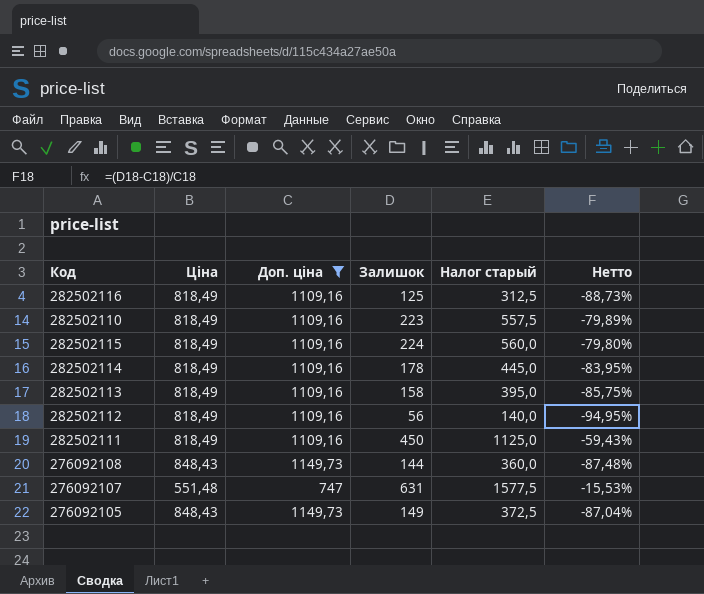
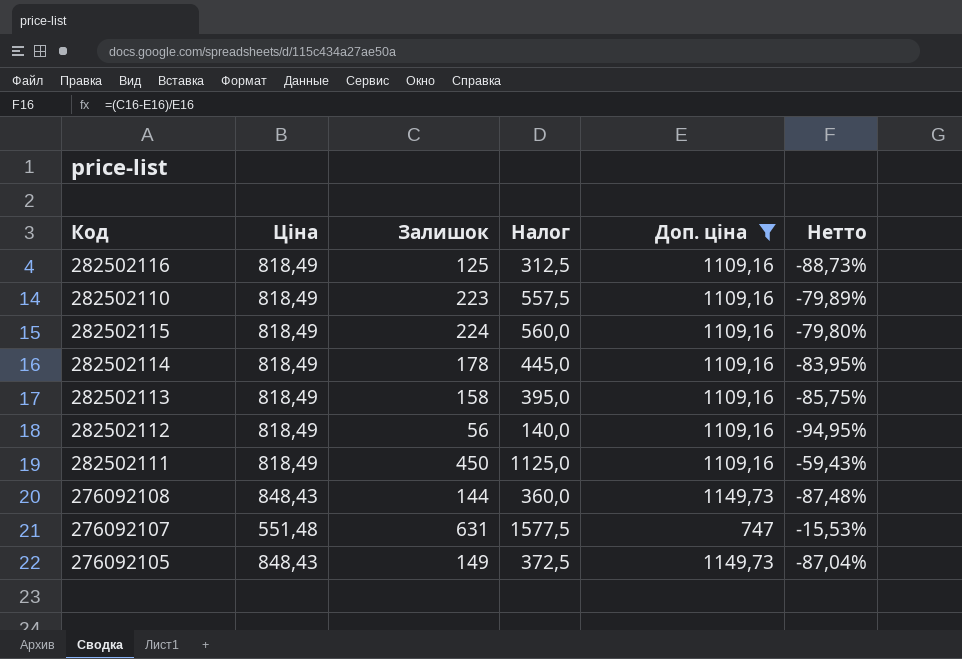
column name: Налог старый -> Налог
column Доп. ціна | position: 3 -> 5

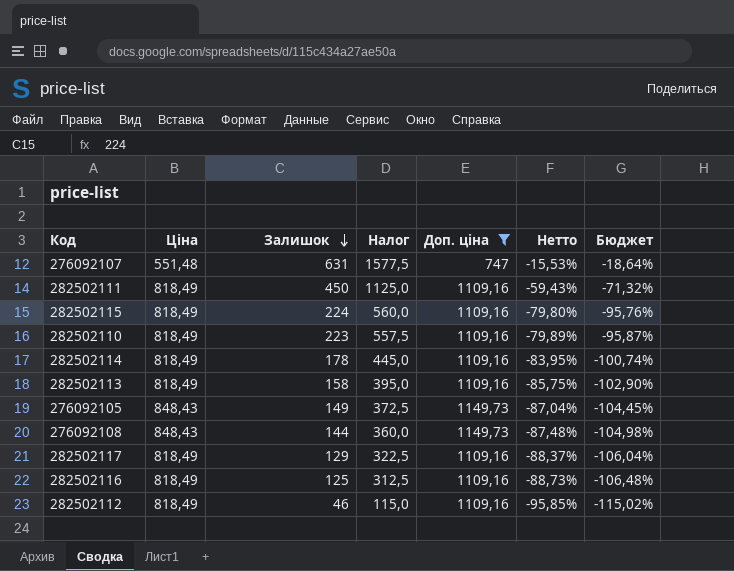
row order: none -> Залишок descending
column Бюджет | formula: none -> [Нетто] * 1,2
row 282502117: none -> 818,49 | 129 | 322,5 | 1109,16 | -88,37% | -106,04%
282502112 | Залишок: 56 -> 46
282502112 | Налог: 140,0 -> 115,0
282502112 | Нетто: -94,95% -> -95,85%

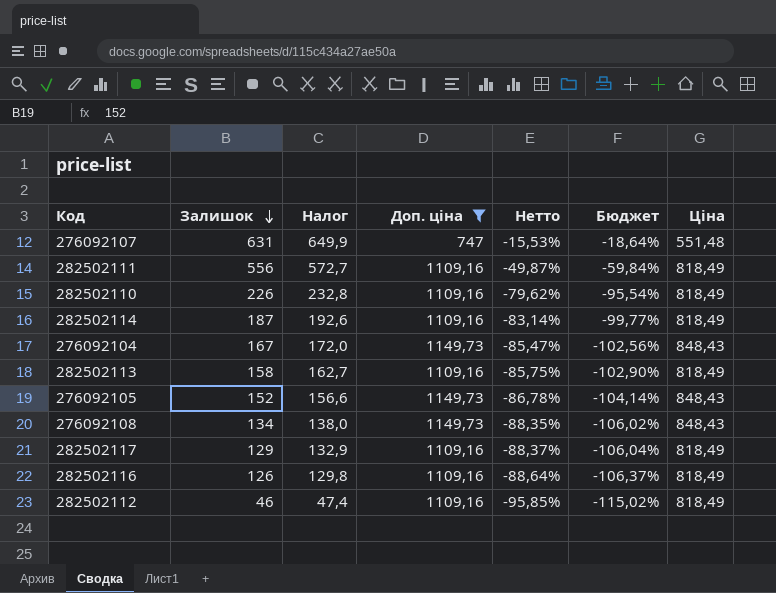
column Налог | formula: [Залишок] * 2,5 -> [Залишок] * 1,03
column Ціна | position: 2 -> 7
row 282502115: 818,49 | 224 | 560,0 | 1109,16 | -79,80% | -95,76% -> none
282502111 | Залишок: 450 -> 556
282502111 | Нетто: -59,43% -> -49,87%
282502111 | Бюджет: -71,32% -> -59,84%
282502110 | Залишок: 223 -> 226
282502110 | Нетто: -79,89% -> -79,62%
282502110 | Бюджет: -95,87% -> -95,54%
282502114 | Залишок: 178 -> 187
282502114 | Нетто: -83,95% -> -83,14%
282502114 | Бюджет: -100,74% -> -99,77%
row 276092104: none -> 167 | 172,0 | 1149,73 | -85,47% | -102,56% | 848,43
276092105 | Залишок: 149 -> 152
276092105 | Нетто: -87,04% -> -86,78%
276092105 | Бюджет: -104,45% -> -104,14%
276092108 | Залишок: 144 -> 134
276092108 | Нетто: -87,48% -> -88,35%
276092108 | Бюджет: -104,98% -> -106,02%
282502116 | Залишок: 125 -> 126
282502116 | Нетто: -88,73% -> -88,64%
282502116 | Бюджет: -106,48% -> -106,37%

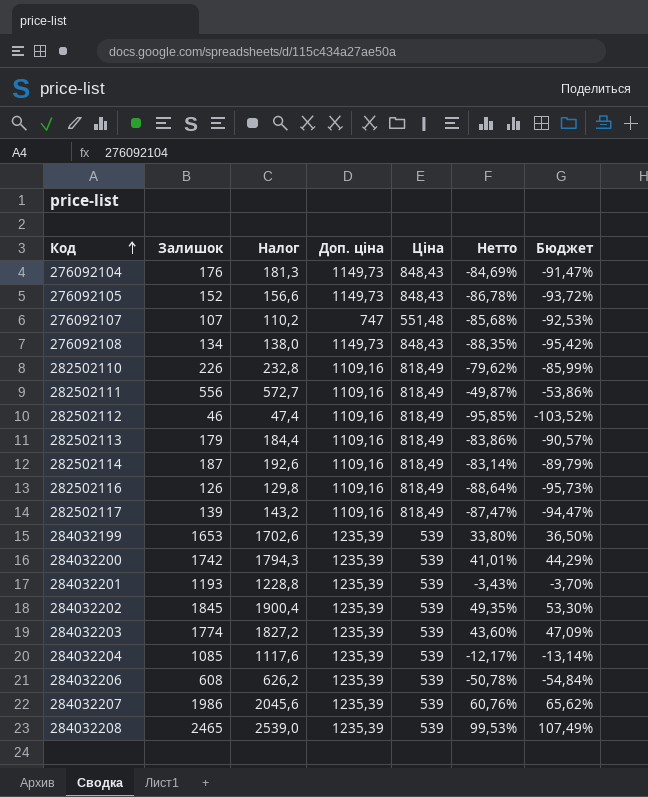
filter: Доп. ціна != 1235,39 -> none
row order: Залишок descending -> Код ascending
column Ціна | position: 7 -> 5
column Бюджет | formula: [Нетто] * 1,2 -> [Нетто] * 1,08
276092104 | Залишок: 167 -> 176
276092104 | Налог: 172,0 -> 181,3
276092104 | Нетто: -85,47% -> -84,69%
276092107 | Залишок: 631 -> 107
276092107 | Налог: 649,9 -> 110,2
276092107 | Нетто: -15,53% -> -85,68%
282502113 | Залишок: 158 -> 179
282502113 | Налог: 162,7 -> 184,4
282502113 | Нетто: -85,75% -> -83,86%
282502117 | Залишок: 129 -> 139
282502117 | Налог: 132,9 -> 143,2
282502117 | Нетто: -88,37% -> -87,47%

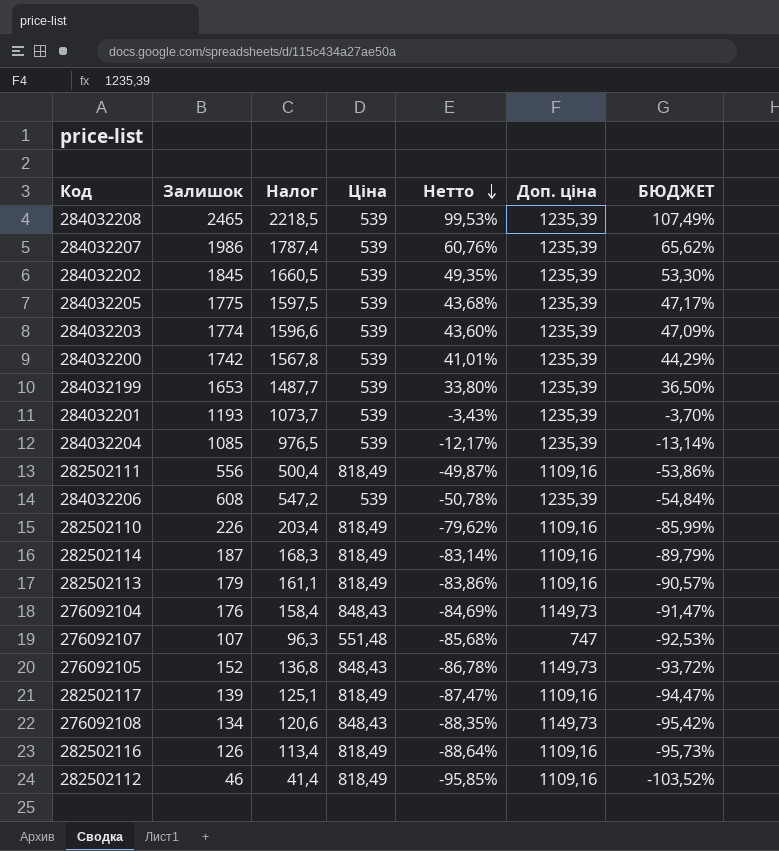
row order: Код ascending -> Нетто descending
column Налог | formula: [Залишок] * 1,03 -> [Залишок] * 0,9
column Доп. ціна | position: 4 -> 6
column name: Бюджет -> БЮДЖЕТ
row 284032205: none -> 1775 | 1597,5 | 539 | 43,68% | 1235,39 | 47,17%

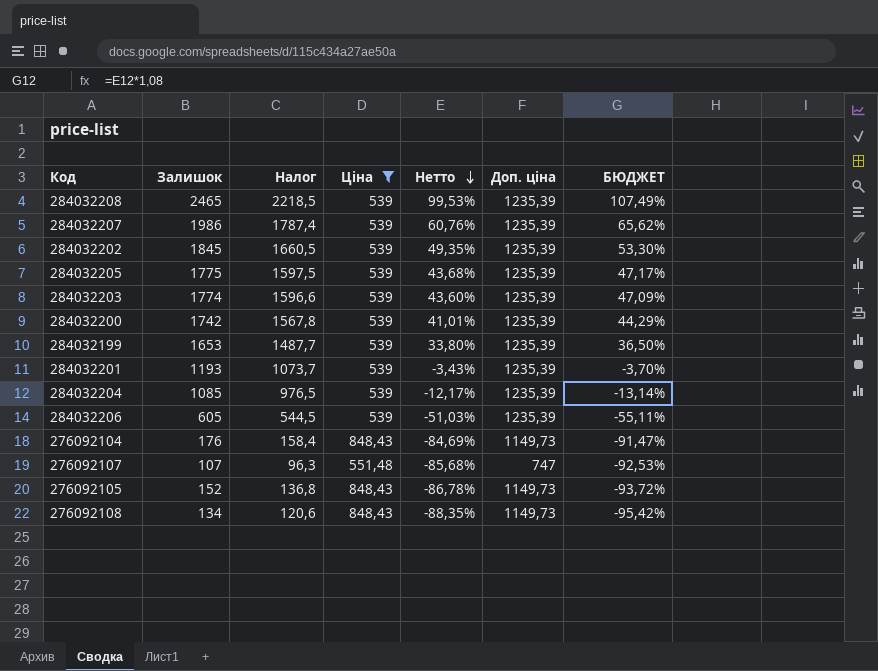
filter: none -> Ціна != 818,49
284032206 | Залишок: 608 -> 605
284032206 | Налог: 547,2 -> 544,5
284032206 | Нетто: -50,78% -> -51,03%
284032206 | БЮДЖЕТ: -54,84% -> -55,11%

